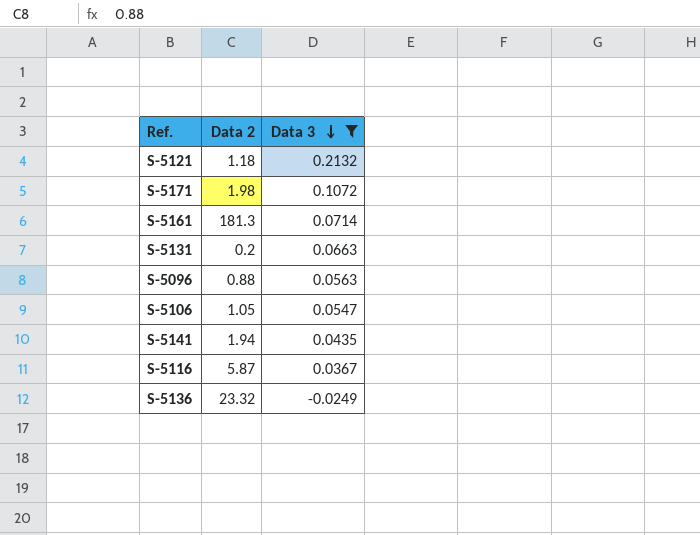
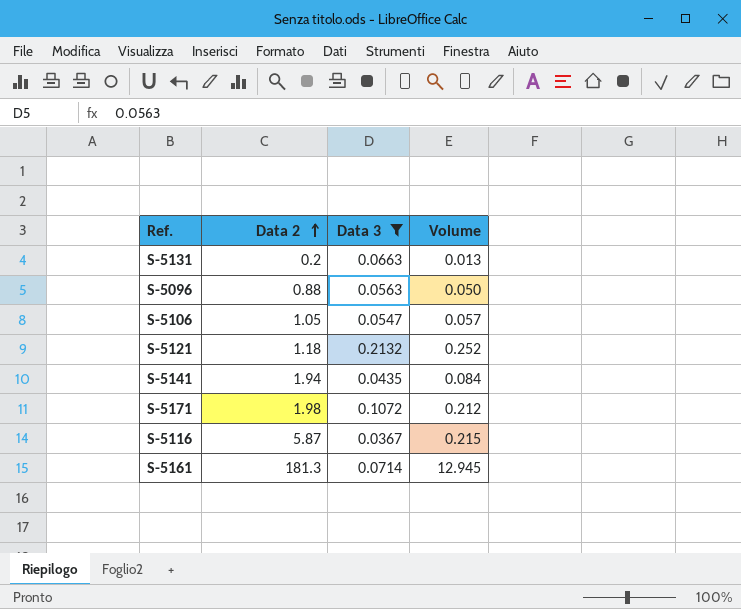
row order: Data 3 descending -> Data 2 ascending
column Volume | formula: none -> [Data 2] * [Data 3]
row S-5136: 23.32 | -0.0249 -> none

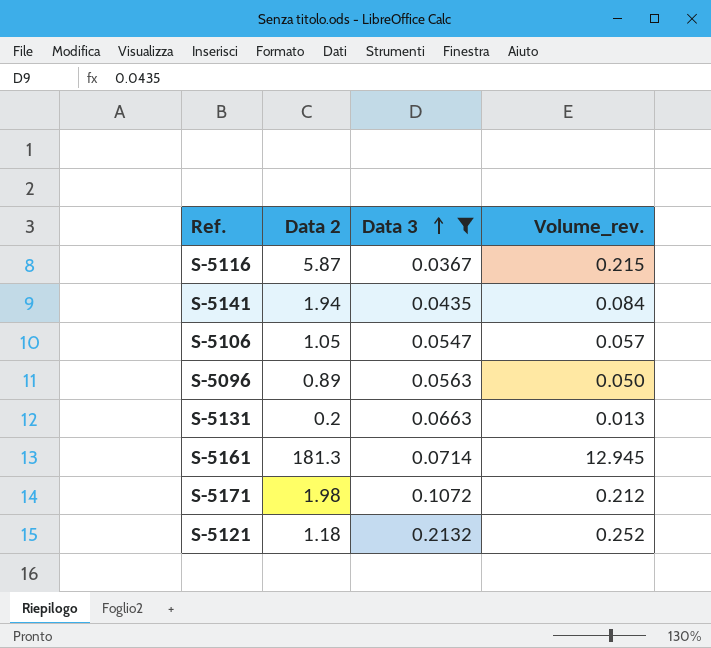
row order: Data 2 ascending -> Data 3 ascending
column name: Volume -> Volume_rev.
S-5096 | Data 2: 0.88 -> 0.89

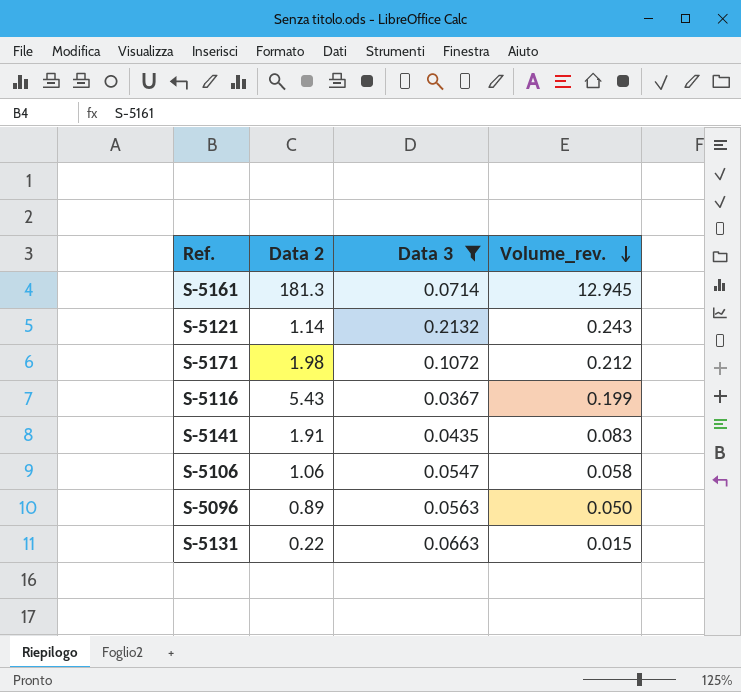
row order: Data 3 ascending -> Volume_rev. descending
S-5121 | Data 2: 1.18 -> 1.14
S-5121 | Volume_rev.: 0.252 -> 0.243
S-5116 | Data 2: 5.87 -> 5.43
S-5116 | Volume_rev.: 0.215 -> 0.199
S-5141 | Data 2: 1.94 -> 1.91
S-5141 | Volume_rev.: 0.084 -> 0.083
S-5106 | Data 2: 1.05 -> 1.06
S-5106 | Volume_rev.: 0.057 -> 0.058
S-5131 | Data 2: 0.2 -> 0.22
S-5131 | Volume_rev.: 0.013 -> 0.015

